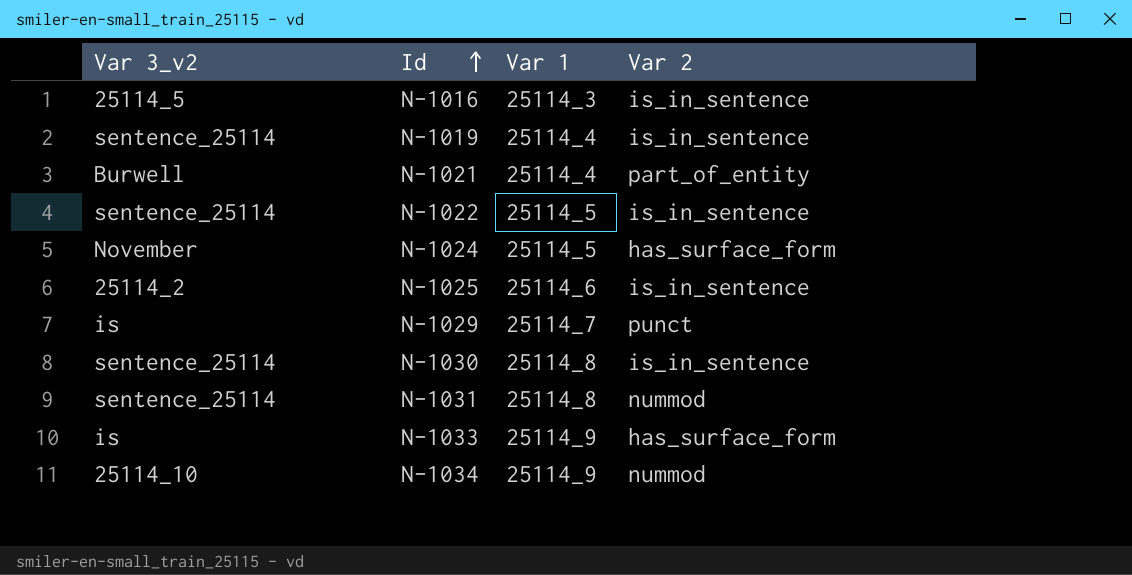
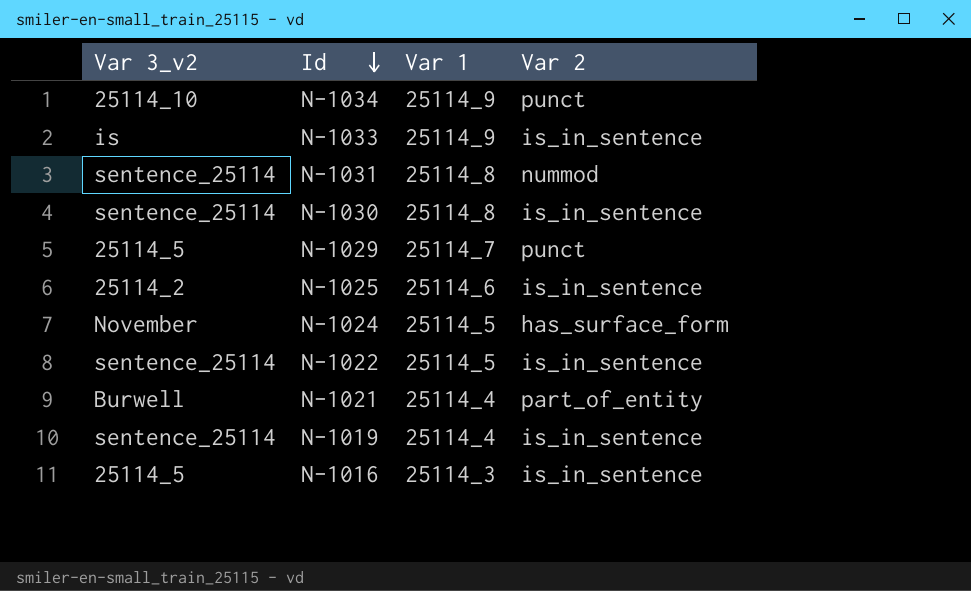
row order: Id ascending -> Id descending
N-1034 | Var 2: nummod -> punct
N-1033 | Var 2: has_surface_form -> is_in_sentence
N-1029 | Var 3_v2: is -> 25114_5

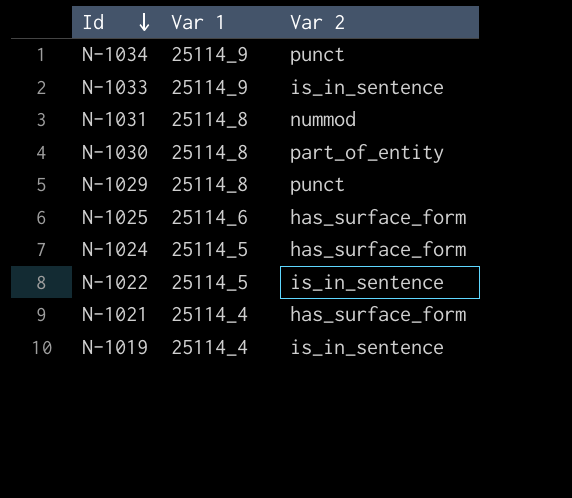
column Var 3_v2 | position: 1 -> none
row N-1016: 25114_5 | 25114_3 | is_in_sentence -> none
N-1030 | Var 2: is_in_sentence -> part_of_entity
N-1029 | Var 1: 25114_7 -> 25114_8
N-1025 | Var 2: is_in_sentence -> has_surface_form
N-1021 | Var 2: part_of_entity -> has_surface_form

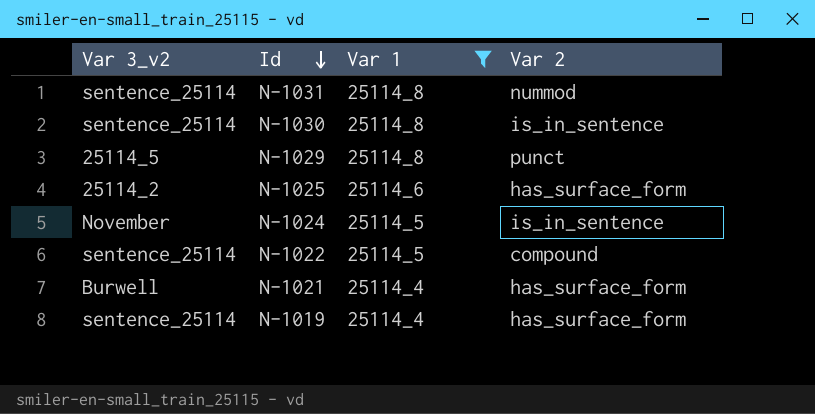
filter: none -> Var 1 != 25114_9
column Var 3_v2 | position: none -> 1
N-1030 | Var 2: part_of_entity -> is_in_sentence
N-1024 | Var 2: has_surface_form -> is_in_sentence
N-1022 | Var 2: is_in_sentence -> compound
N-1019 | Var 2: is_in_sentence -> has_surface_form

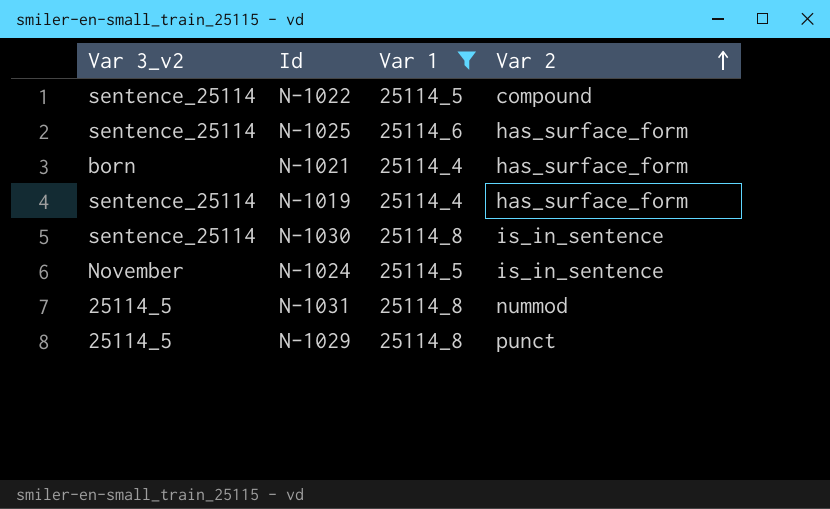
row order: Id descending -> Var 2 ascending
N-1025 | Var 3_v2: 25114_2 -> sentence_25114
N-1021 | Var 3_v2: Burwell -> born
N-1031 | Var 3_v2: sentence_25114 -> 25114_5

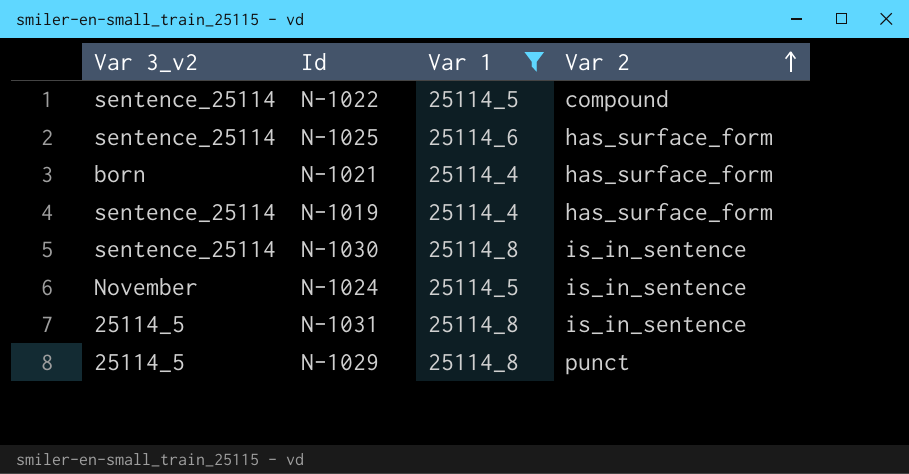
N-1031 | Var 2: nummod -> is_in_sentence

